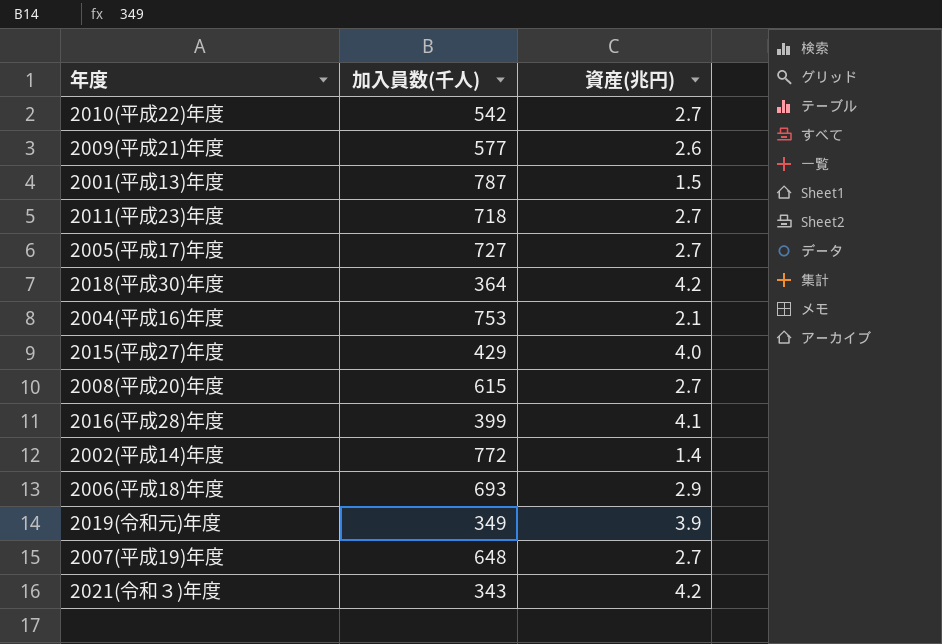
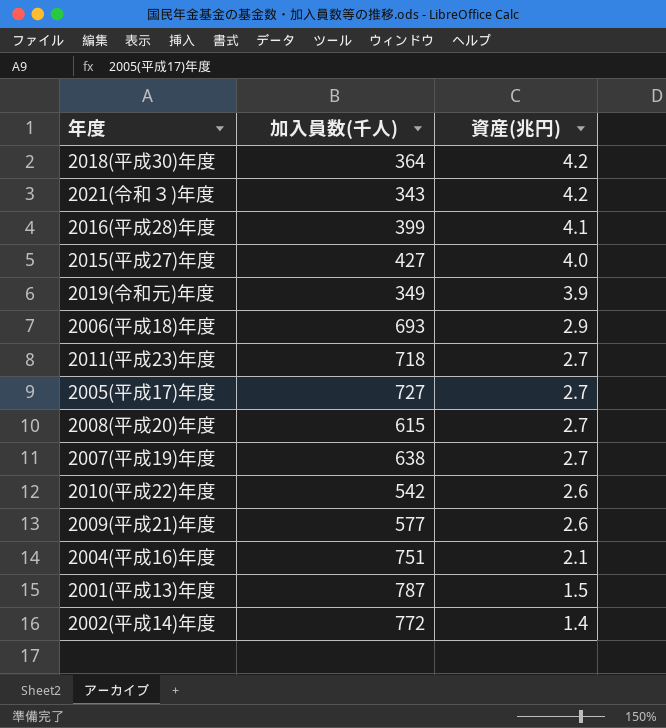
row order: none -> 資産(兆円) descending
2015(平成27)年度 | 加入員数(千人): 429 -> 427
2007(平成19)年度 | 加入員数(千人): 648 -> 638
2010(平成22)年度 | 資産(兆円): 2.7 -> 2.6
2004(平成16)年度 | 加入員数(千人): 753 -> 751

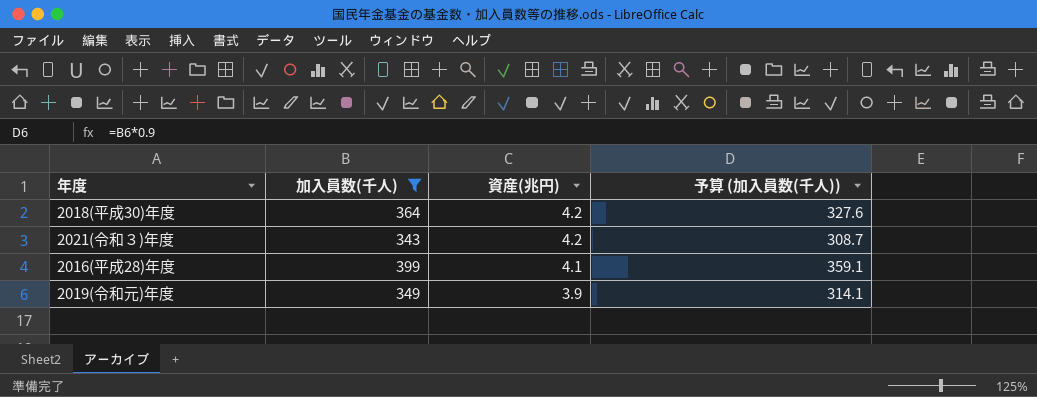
filter: none -> 加入員数(千人) <= 399
column 予算 (加入員数(千人)) | formula: none -> [加入員数(千人)] * 0.9

